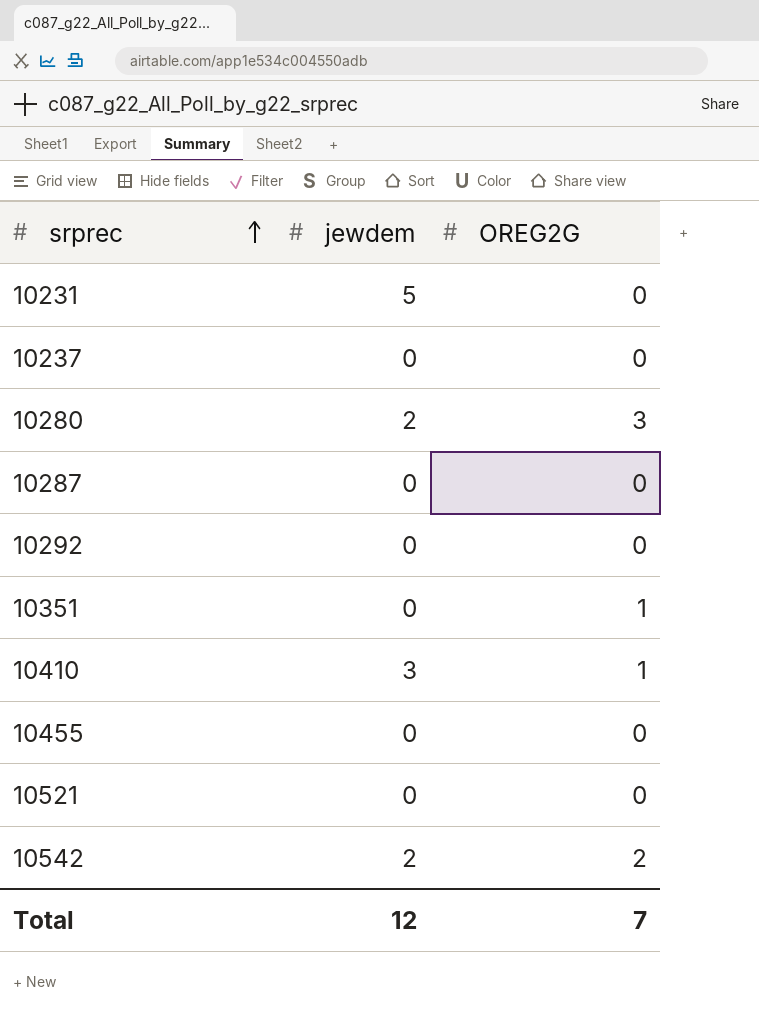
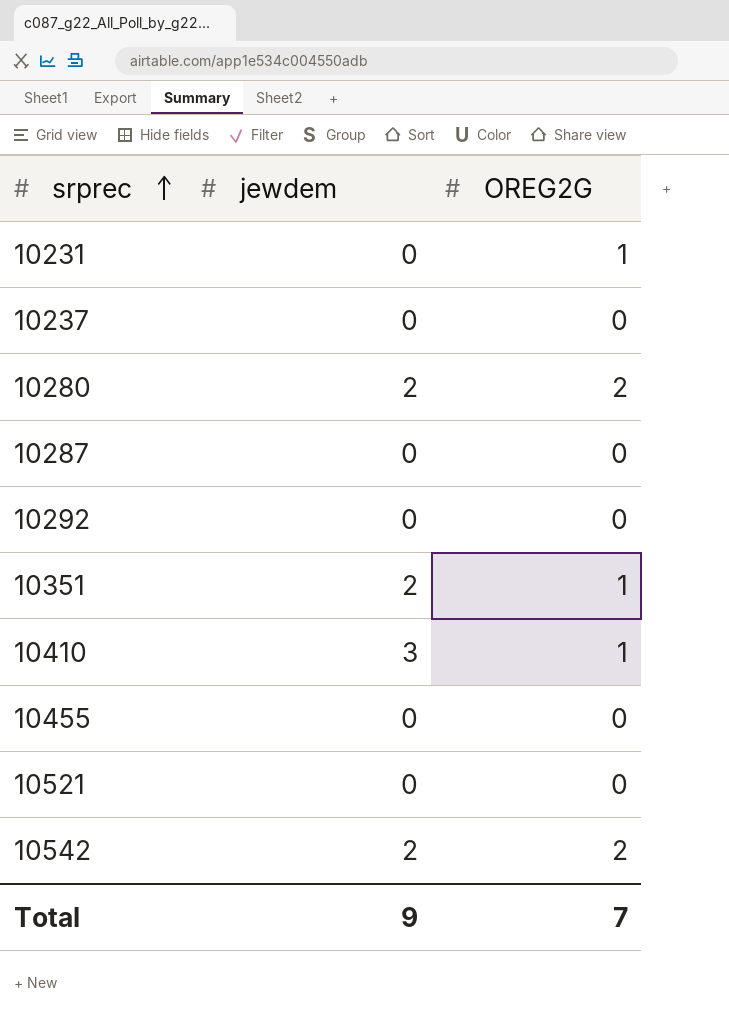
10231 | jewdem: 5 -> 0
10231 | OREG2G: 0 -> 1
10280 | OREG2G: 3 -> 2
10351 | jewdem: 0 -> 2
Total | jewdem: 12 -> 9

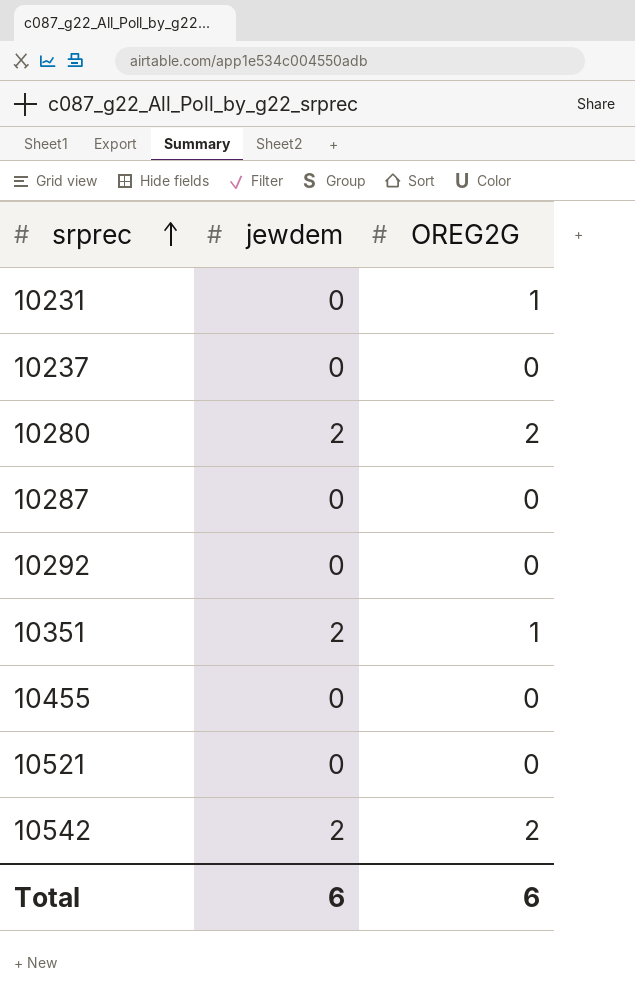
row 10410: 3 | 1 -> none
Total | jewdem: 9 -> 6
Total | OREG2G: 7 -> 6

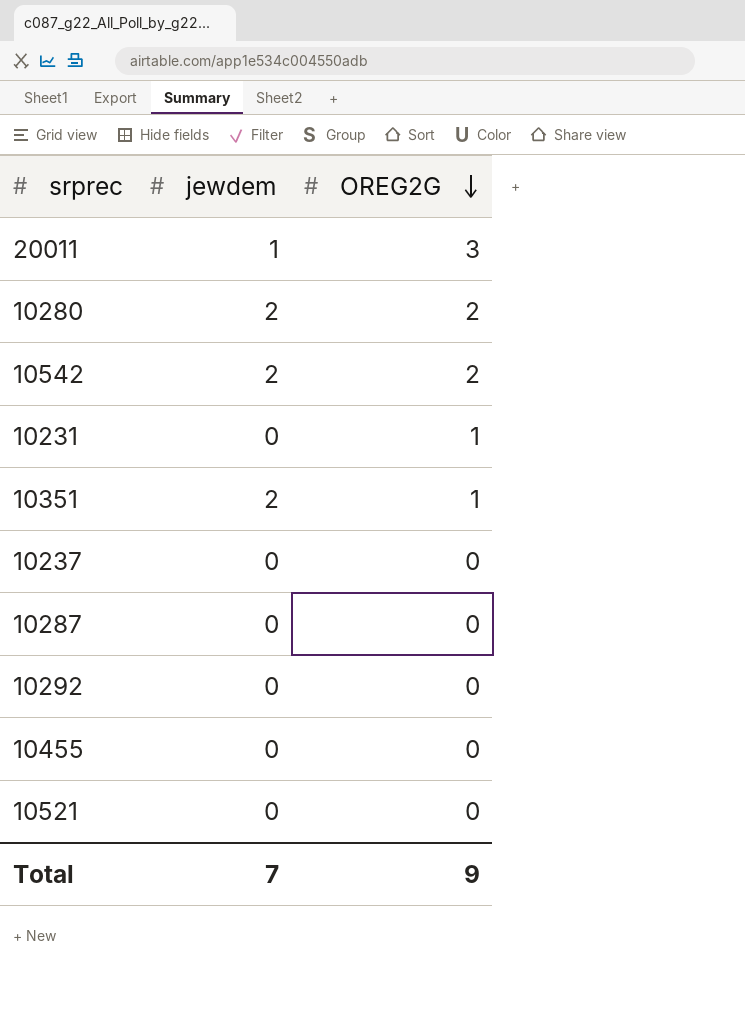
row order: srprec ascending -> OREG2G descending
row 20011: none -> 1 | 3
Total | jewdem: 6 -> 7
Total | OREG2G: 6 -> 9

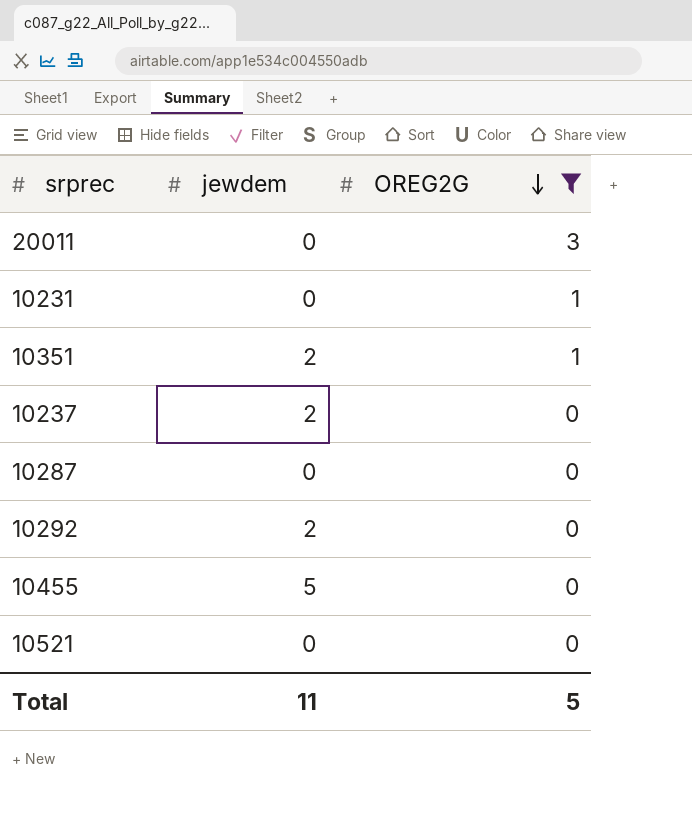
filter: none -> OREG2G != 2
20011 | jewdem: 1 -> 0
10237 | jewdem: 0 -> 2
10292 | jewdem: 0 -> 2
10455 | jewdem: 0 -> 5
Total | jewdem: 7 -> 11
Total | OREG2G: 9 -> 5

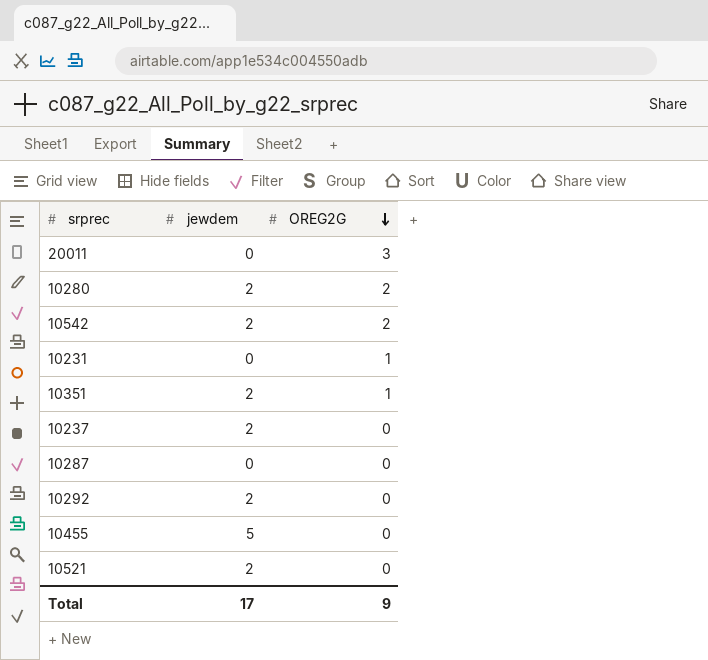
filter: OREG2G != 2 -> none
10521 | jewdem: 0 -> 2
Total | jewdem: 11 -> 17
Total | OREG2G: 5 -> 9

